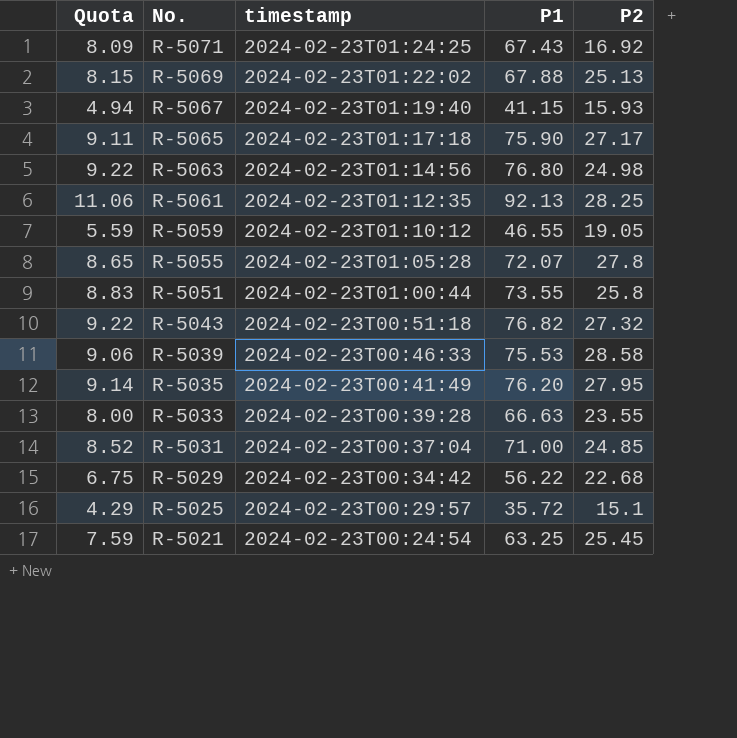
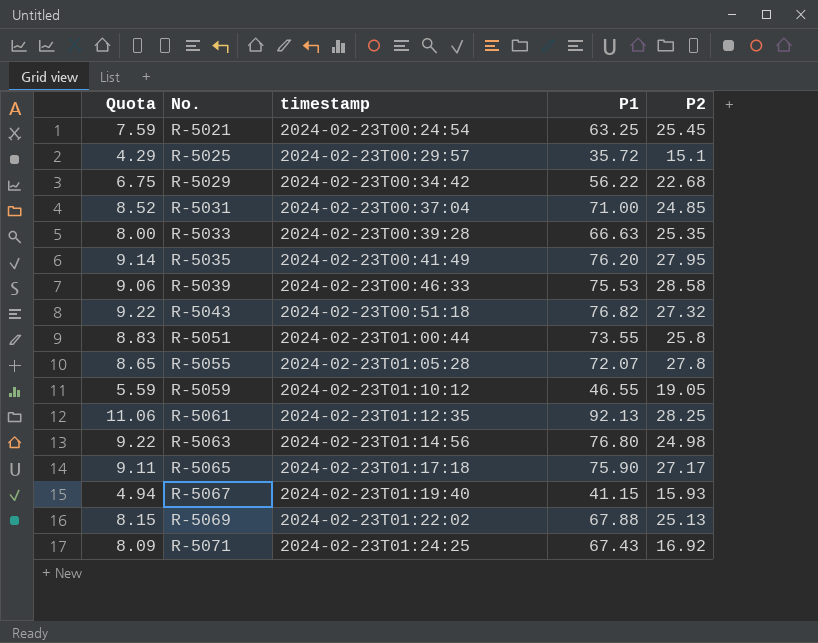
row order: No. descending -> No. ascending
R-5033 | P2: 23.55 -> 25.35

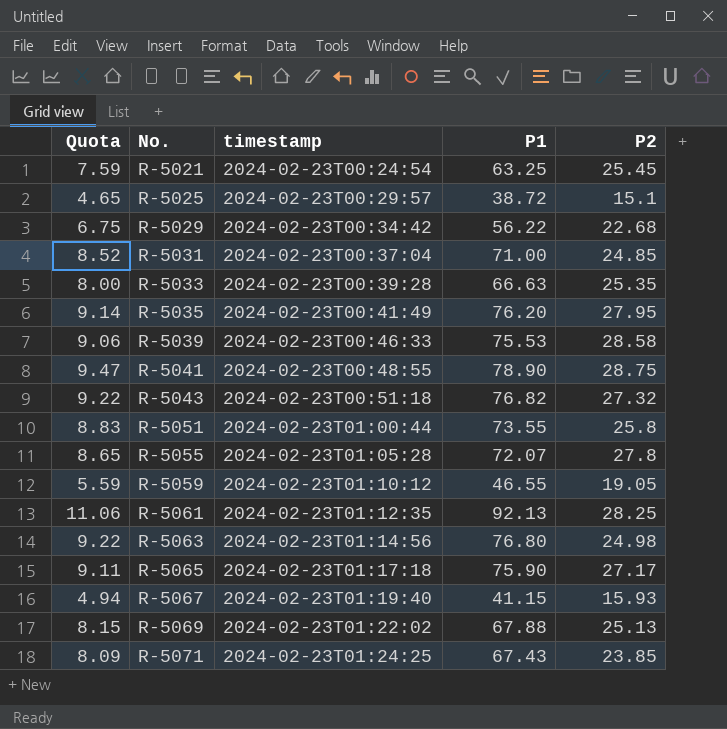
R-5025 | Quota: 4.29 -> 4.65
R-5025 | P1: 35.72 -> 38.72
row R-5041: none -> 9.47 | 2024-02-23T00:48:55 | 78.90 | 28.75
R-5071 | P2: 16.92 -> 23.85

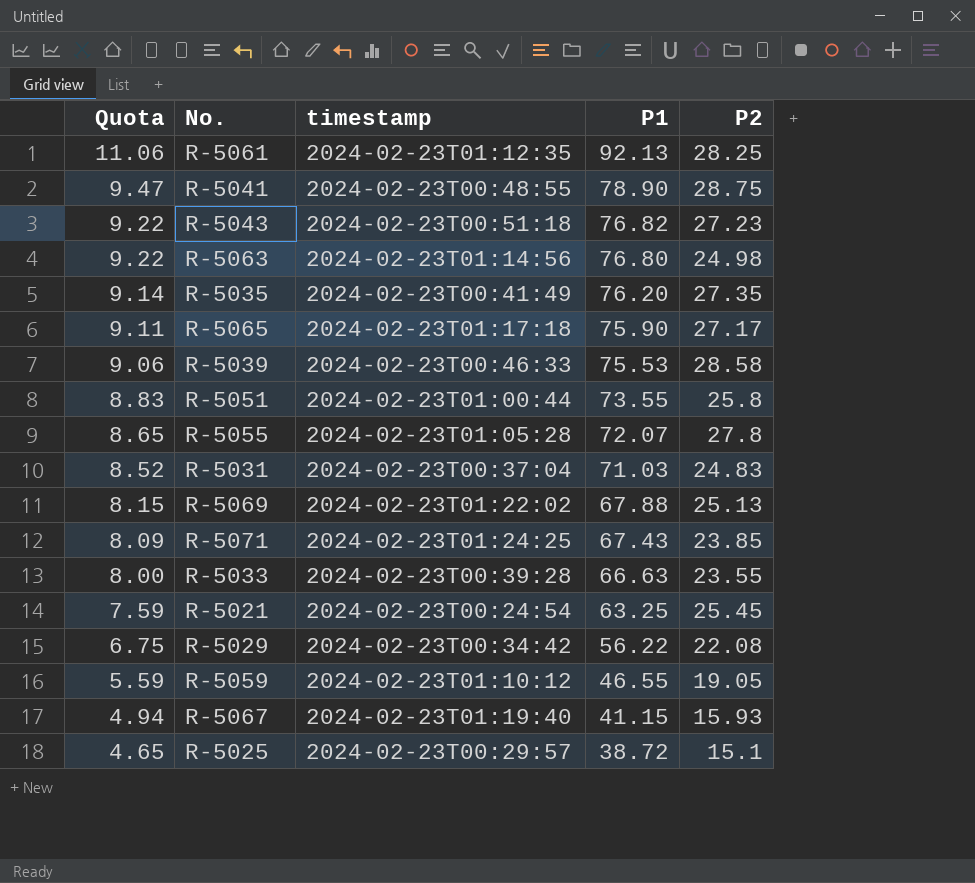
row order: No. ascending -> Quota descending
R-5043 | P2: 27.32 -> 27.23
R-5035 | P2: 27.95 -> 27.35
R-5031 | P1: 71.00 -> 71.03
R-5031 | P2: 24.85 -> 24.83
R-5033 | P2: 25.35 -> 23.55
R-5029 | P2: 22.68 -> 22.08

